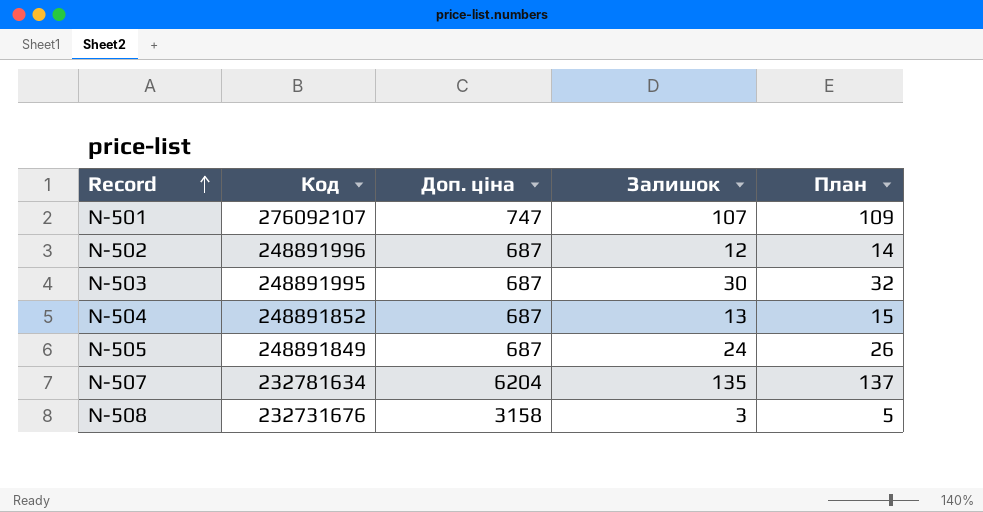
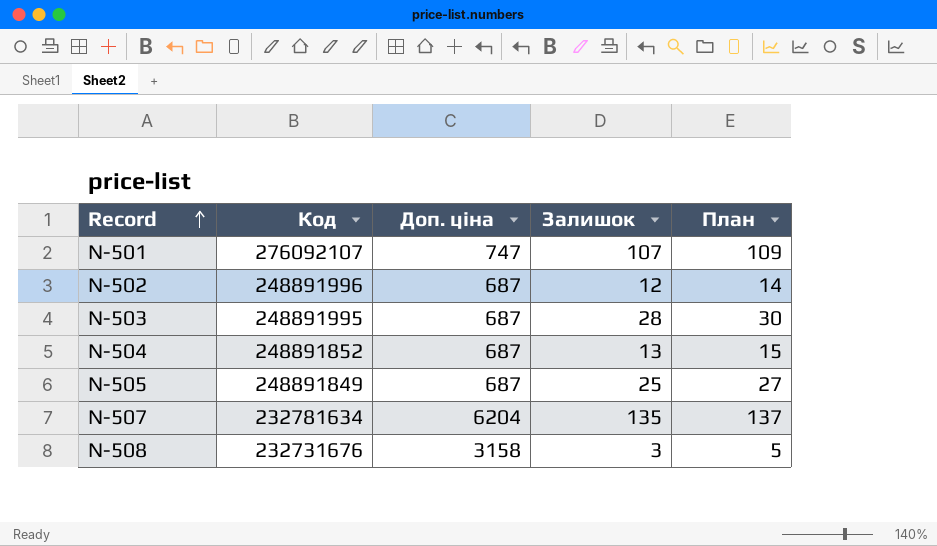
N-503 | Залишок: 30 -> 28
N-503 | План: 32 -> 30
N-505 | Залишок: 24 -> 25
N-505 | План: 26 -> 27

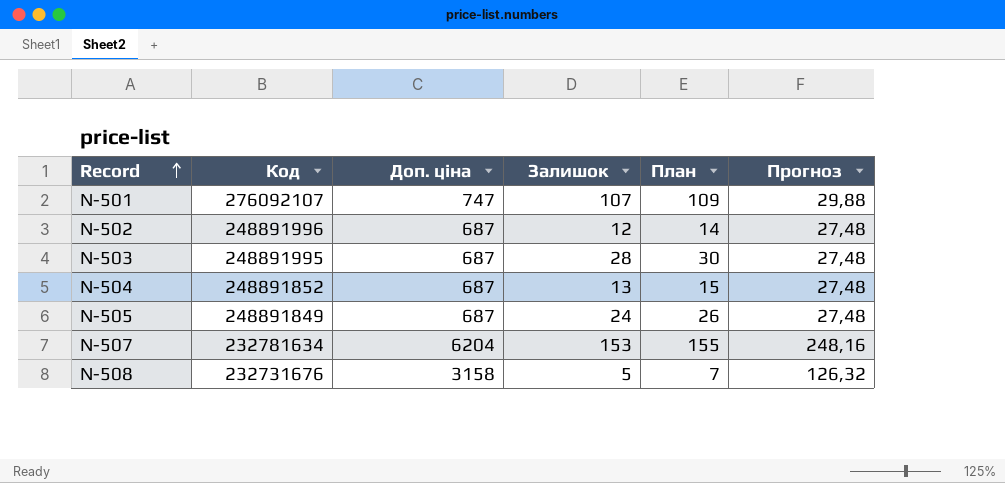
column Прогноз | formula: none -> [Доп. ціна] * 0,04
N-505 | Залишок: 25 -> 24
N-505 | План: 27 -> 26
N-507 | Залишок: 135 -> 153
N-507 | План: 137 -> 155
N-508 | Залишок: 3 -> 5
N-508 | План: 5 -> 7

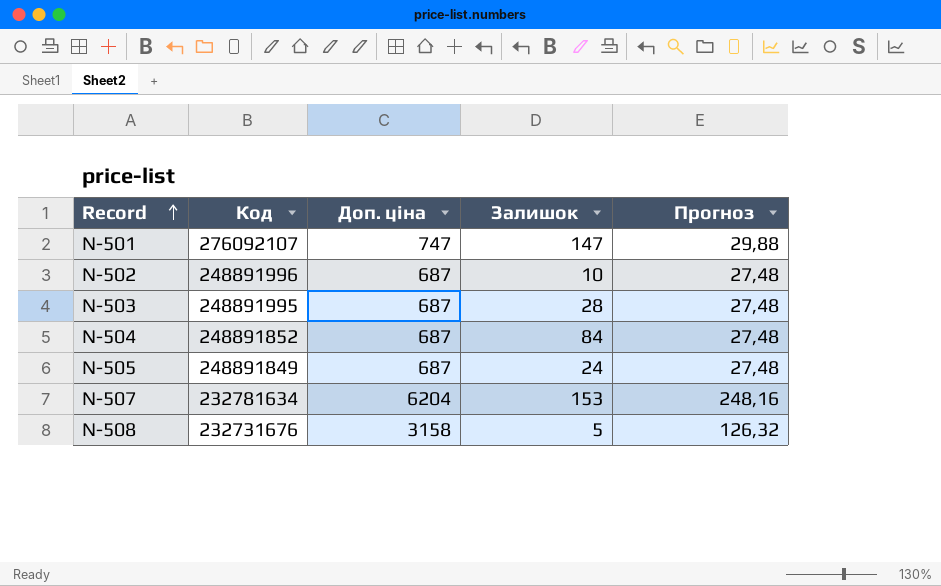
column План | formula: [Залишок] + 2 -> none
N-501 | Залишок: 107 -> 147
N-502 | Залишок: 12 -> 10
N-504 | Залишок: 13 -> 84

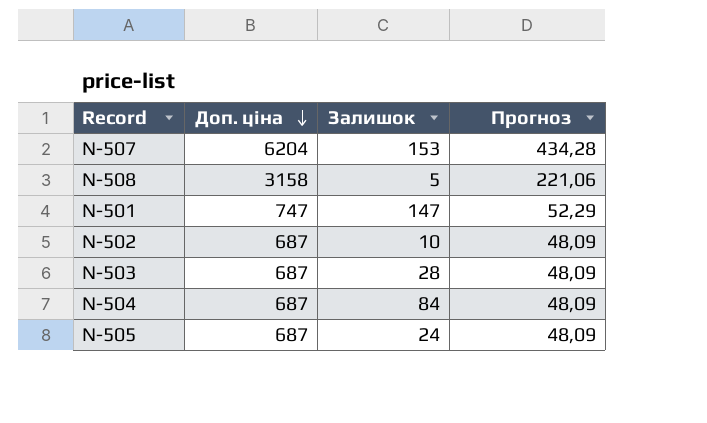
row order: Record ascending -> Доп. ціна descending
column Код | position: 2 -> none
column Прогноз | formula: [Доп. ціна] * 0,04 -> [Доп. ціна] * 0,07

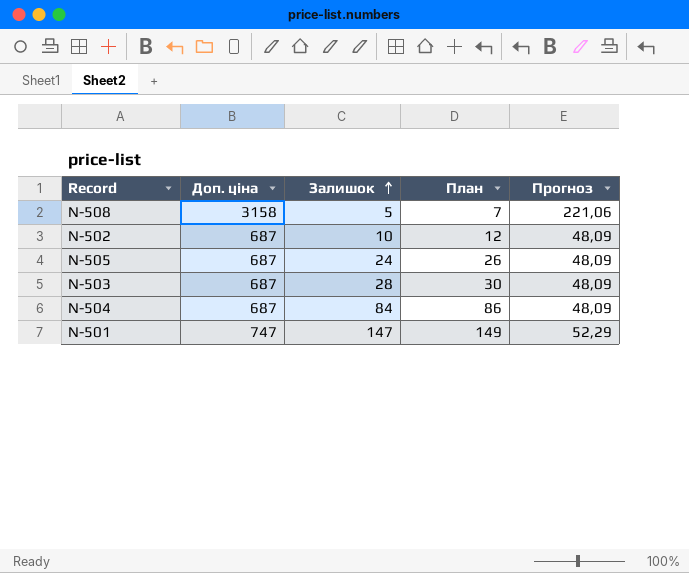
row order: Доп. ціна descending -> Залишок ascending
column План | formula: none -> [Залишок] + 2
row N-507: 6204 | 153 | 434,28 -> none

